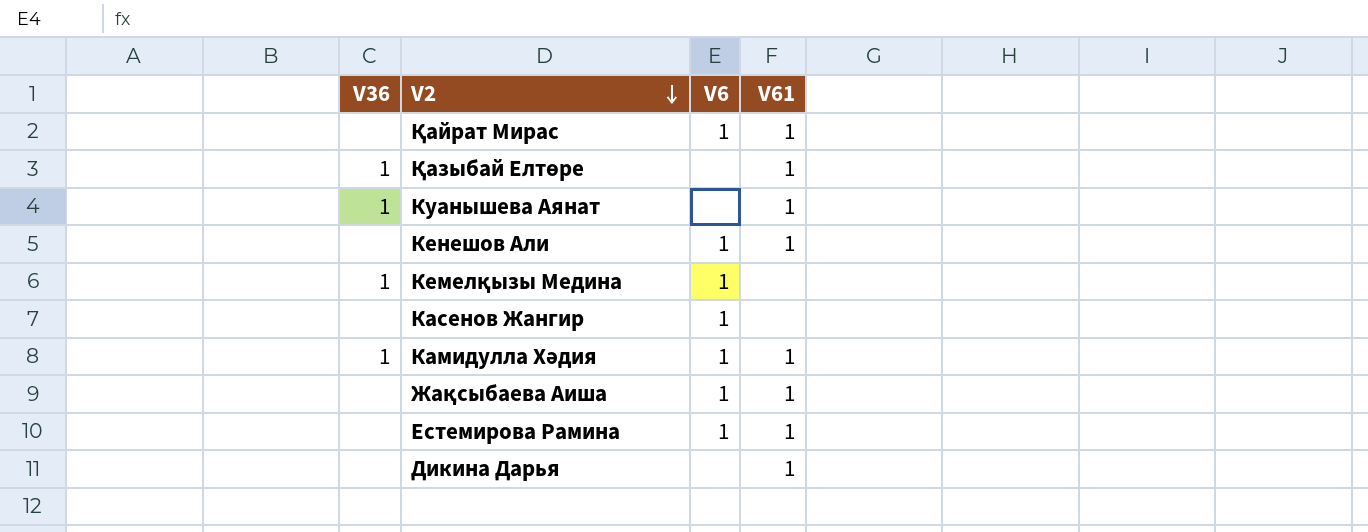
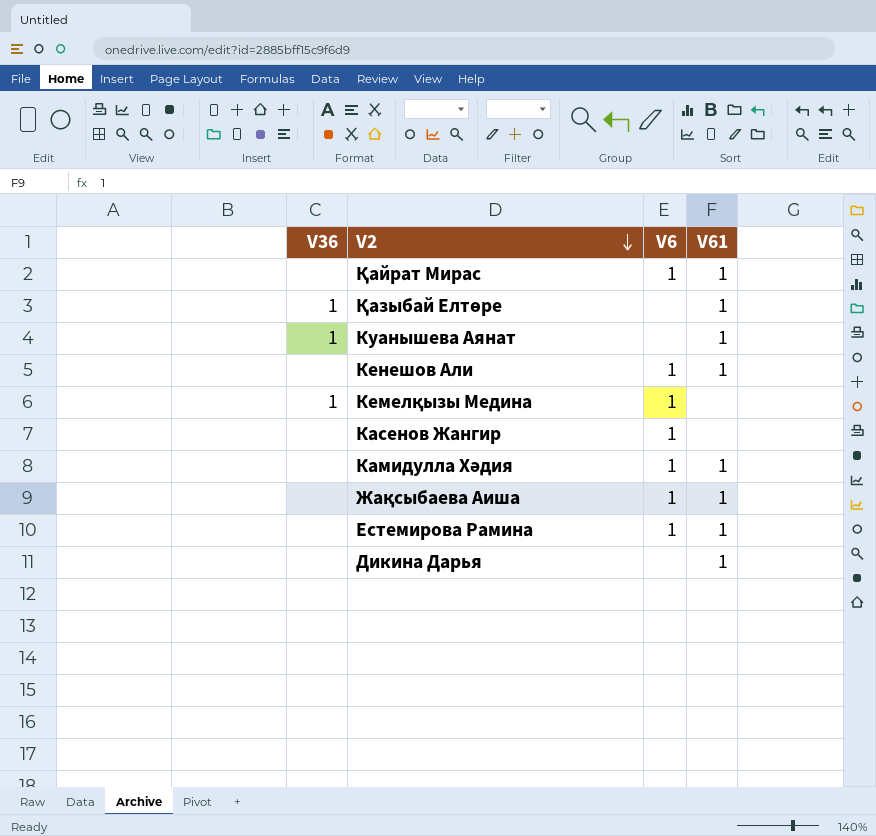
Камидулла Хәдия | V36: 1 -> none

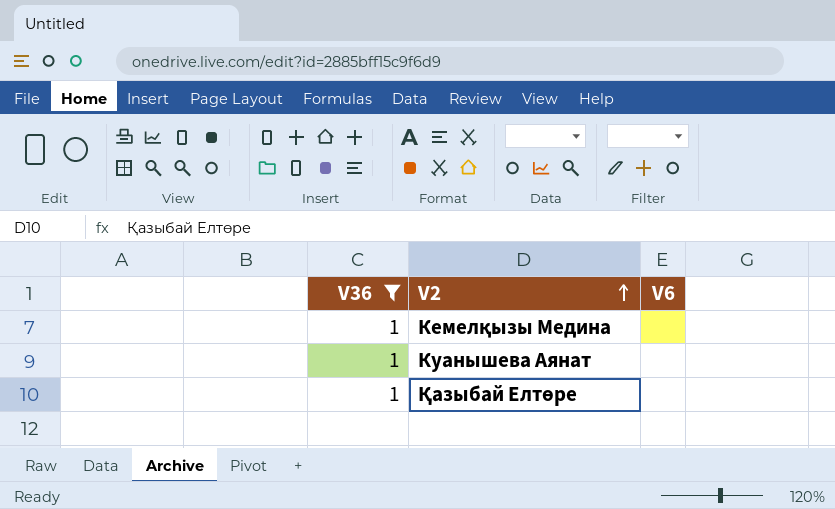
filter: none -> V36 = 1
row order: V2 descending -> V2 ascending
column V61 | position: 4 -> none
Кемелқызы Медина | V6: 1 -> none

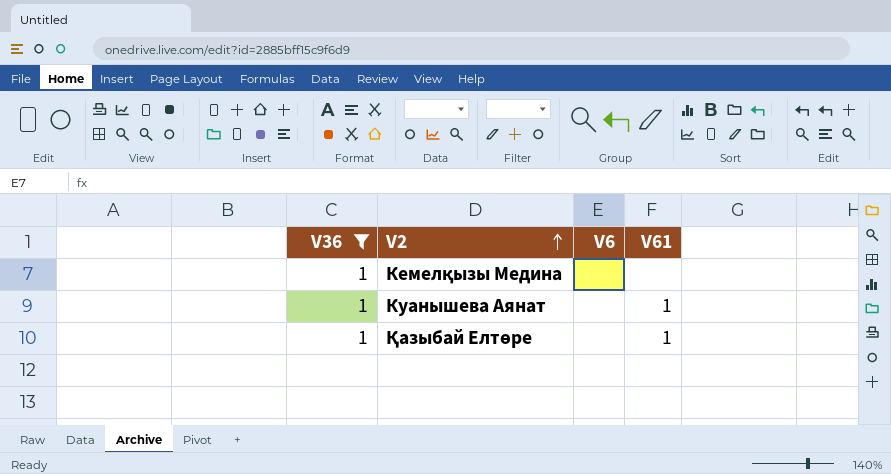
column V61 | position: none -> 4

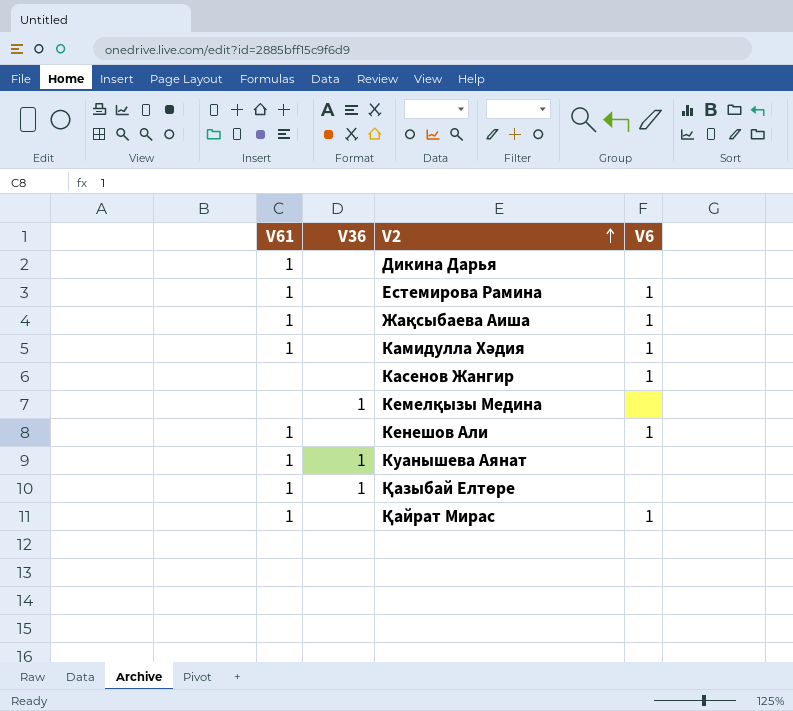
filter: V36 = 1 -> none
column V61 | position: 4 -> 1

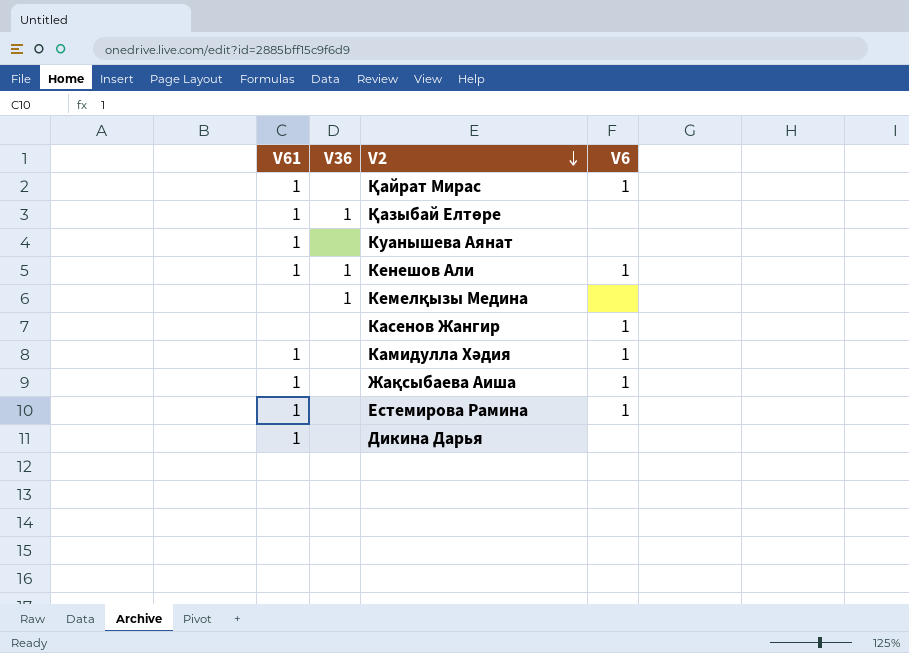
row order: V2 ascending -> V2 descending
Куанышева Аянат | V36: 1 -> none
Кенешов Али | V36: none -> 1

